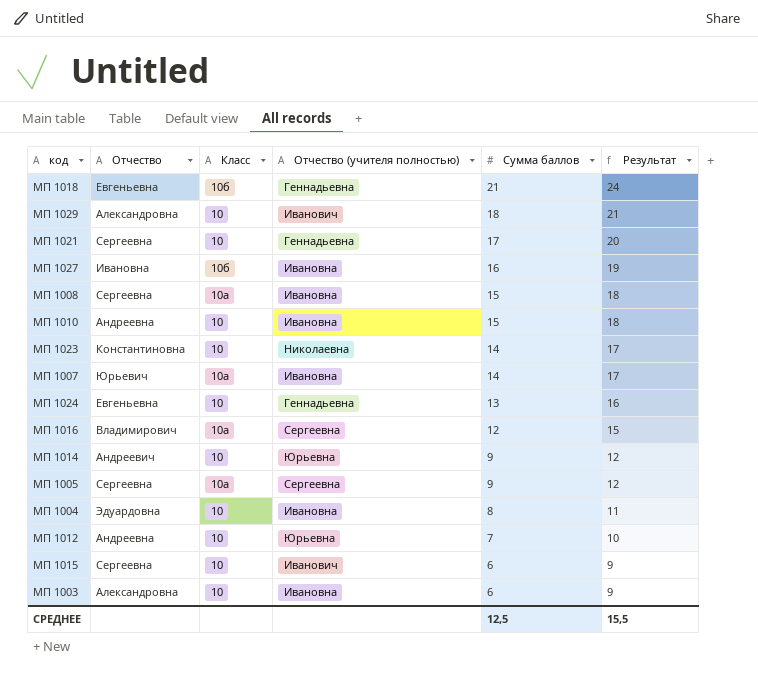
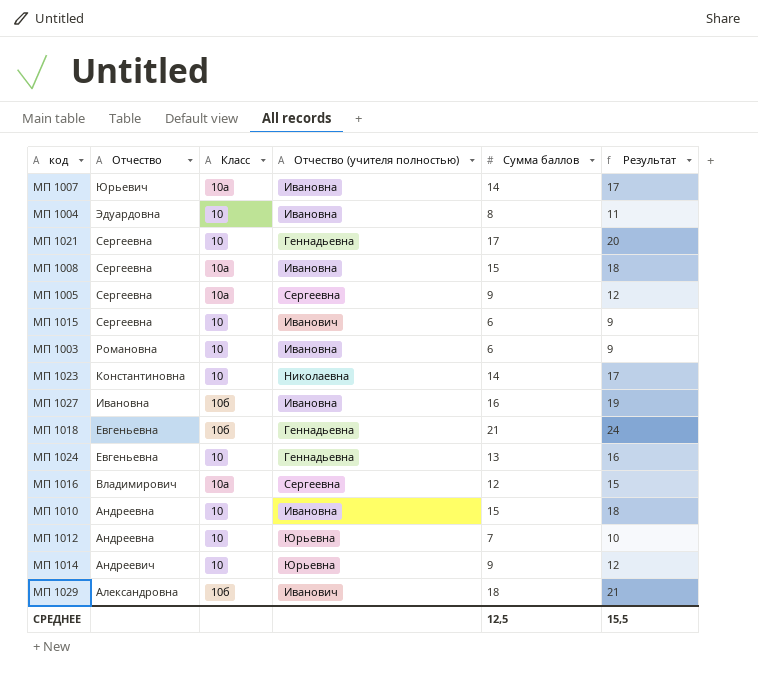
row order: Сумма баллов descending -> Отчество descending
МП 1003 | Отчество: Александровна -> Романовна
МП 1029 | Класс: 10 -> 10б

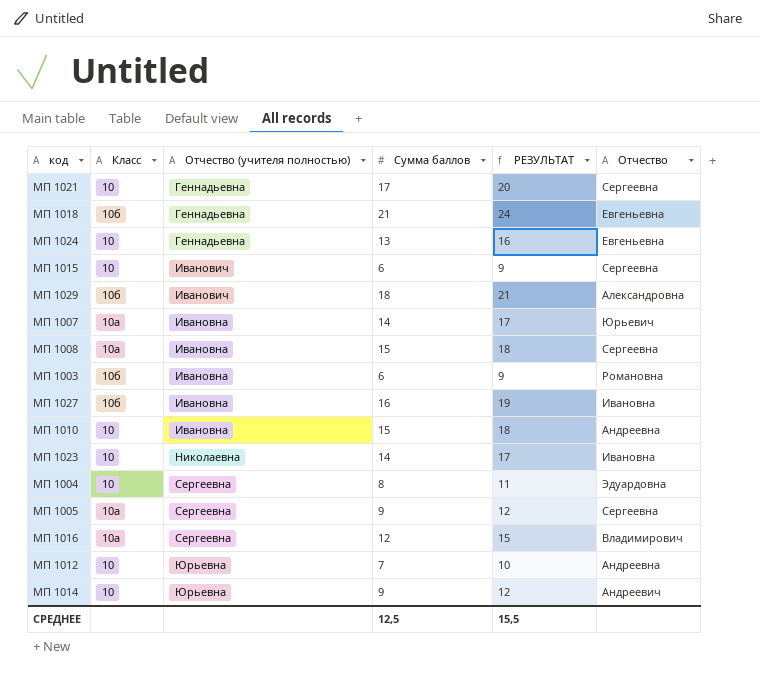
row order: Отчество descending -> Отчество (учителя полностью) ascending
column name: Результат -> РЕЗУЛЬТАТ
column Отчество | position: 2 -> 6
МП 1003 | Класс: 10 -> 10б
МП 1023 | Отчество: Константиновна -> Ивановна
МП 1004 | Отчество (учителя полностью): Ивановна -> Сергеевна

